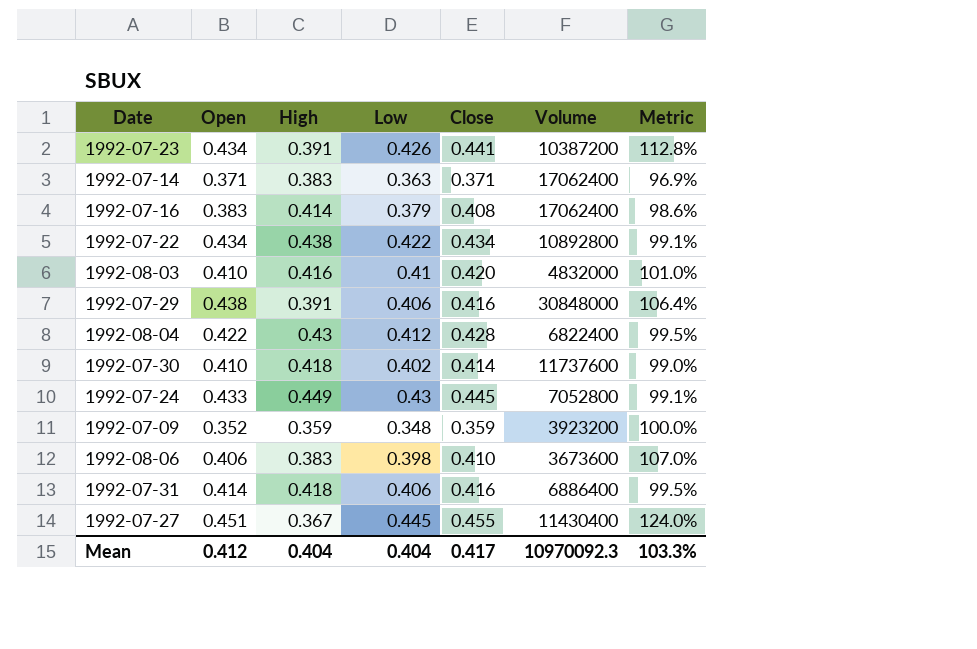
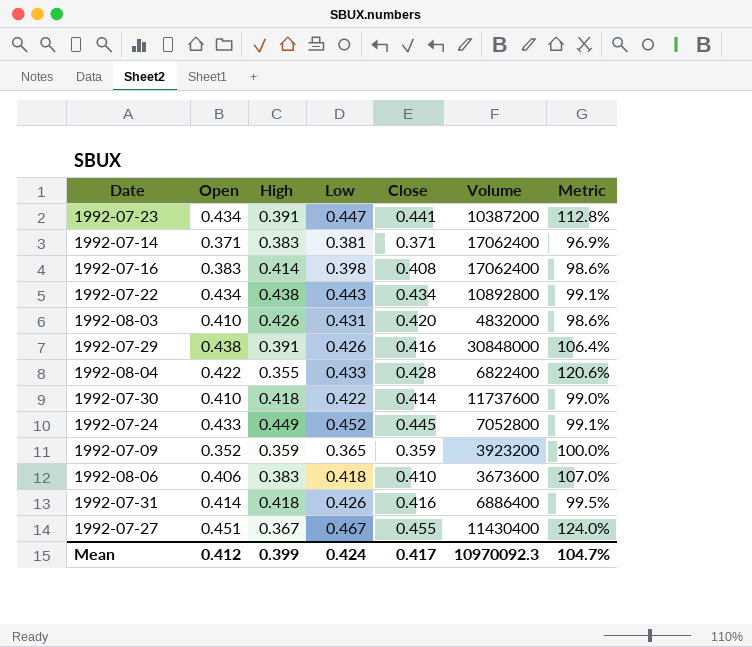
1992-07-23 | Low: 0.426 -> 0.447
1992-07-14 | Low: 0.363 -> 0.381
1992-07-16 | Low: 0.379 -> 0.398
1992-07-22 | Low: 0.422 -> 0.443
1992-08-03 | High: 0.416 -> 0.426
1992-08-03 | Low: 0.41 -> 0.431
1992-08-03 | Metric: 101.0% -> 98.6%
1992-07-29 | Low: 0.406 -> 0.426
1992-08-04 | High: 0.43 -> 0.355
1992-08-04 | Low: 0.412 -> 0.433
1992-08-04 | Metric: 99.5% -> 120.6%
1992-07-30 | Low: 0.402 -> 0.422
1992-07-24 | Low: 0.43 -> 0.452
1992-07-09 | Low: 0.348 -> 0.365
1992-08-06 | Low: 0.398 -> 0.418
1992-07-31 | Low: 0.406 -> 0.426
1992-07-27 | Low: 0.445 -> 0.467
Mean | High: 0.404 -> 0.399
Mean | Low: 0.404 -> 0.424
Mean | Metric: 103.3% -> 104.7%

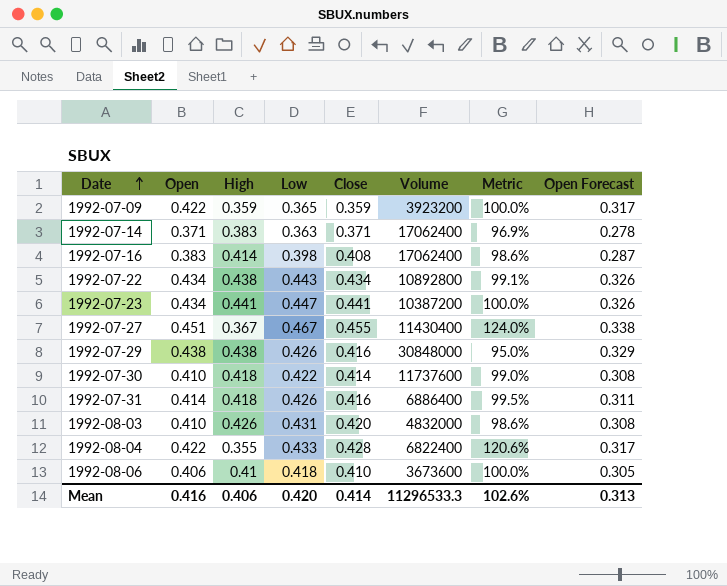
row order: none -> Date ascending
column Open Forecast | formula: none -> [Open] * 0.75
row 1992-07-24: 0.433 | 0.449 | 0.452 | 0.445 | 7052800 | 99.1% -> none
1992-07-09 | Open: 0.352 -> 0.422
1992-07-14 | Low: 0.381 -> 0.363
1992-07-23 | High: 0.391 -> 0.441
1992-07-23 | Metric: 112.8% -> 100.0%
1992-07-29 | High: 0.391 -> 0.438
1992-07-29 | Metric: 106.4% -> 95.0%
1992-08-06 | High: 0.383 -> 0.41
1992-08-06 | Metric: 107.0% -> 100.0%
Mean | Open: 0.412 -> 0.416
Mean | High: 0.399 -> 0.406
Mean | Low: 0.424 -> 0.420
Mean | Close: 0.417 -> 0.414
Mean | Volume: 10970092.3 -> 11296533.3
Mean | Metric: 104.7% -> 102.6%

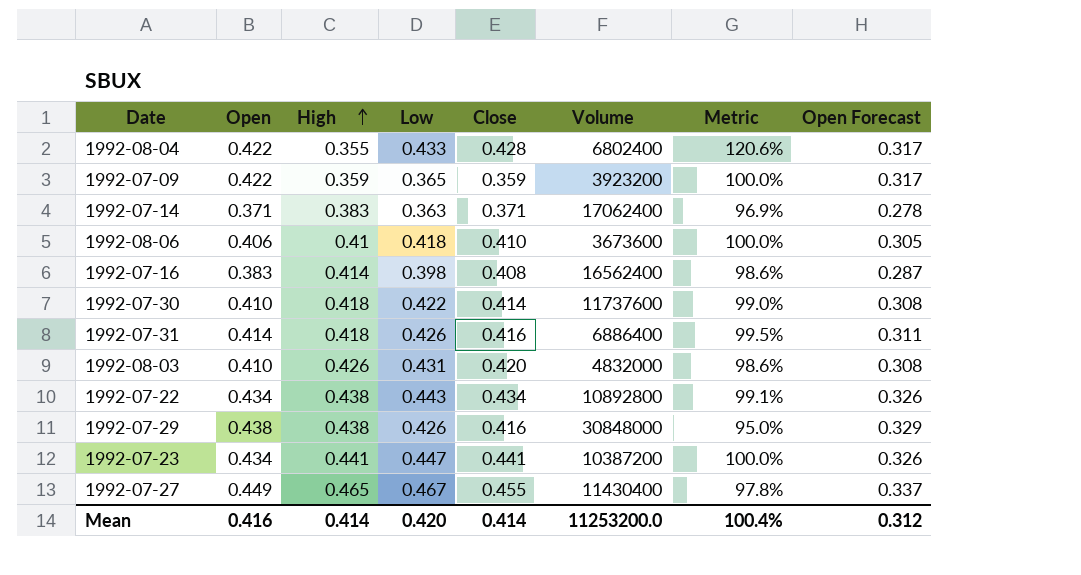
row order: Date ascending -> High ascending
1992-08-04 | Volume: 6822400 -> 6802400
1992-07-16 | Volume: 17062400 -> 16562400
1992-07-27 | Open: 0.451 -> 0.449
1992-07-27 | High: 0.367 -> 0.465
1992-07-27 | Metric: 124.0% -> 97.8%
1992-07-27 | Open Forecast: 0.338 -> 0.337
Mean | High: 0.406 -> 0.414
Mean | Volume: 11296533.3 -> 11253200.0
Mean | Metric: 102.6% -> 100.4%
Mean | Open Forecast: 0.313 -> 0.312

